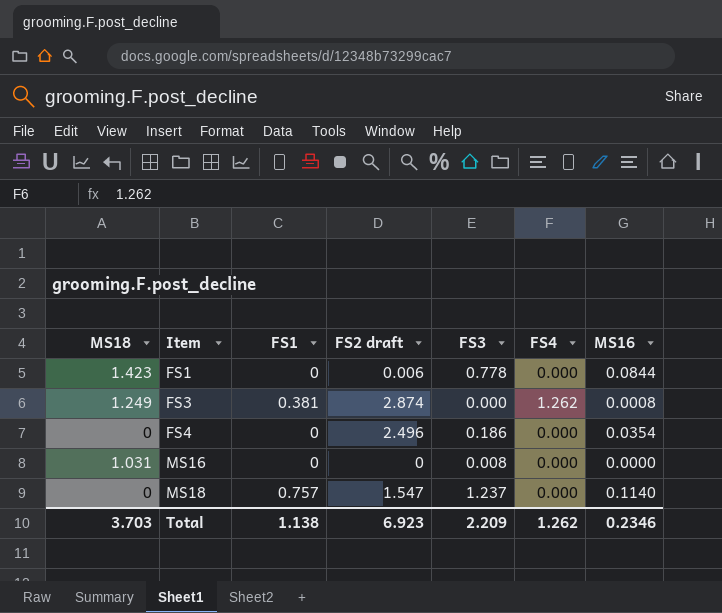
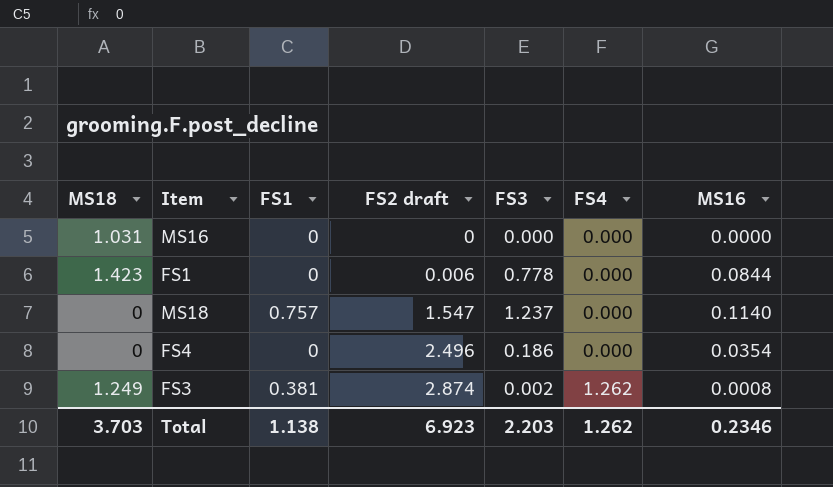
row order: Item ascending -> FS2 draft ascending
MS16 | FS3: 0.008 -> 0.000
FS3 | FS3: 0.000 -> 0.002
Total | FS3: 2.209 -> 2.203

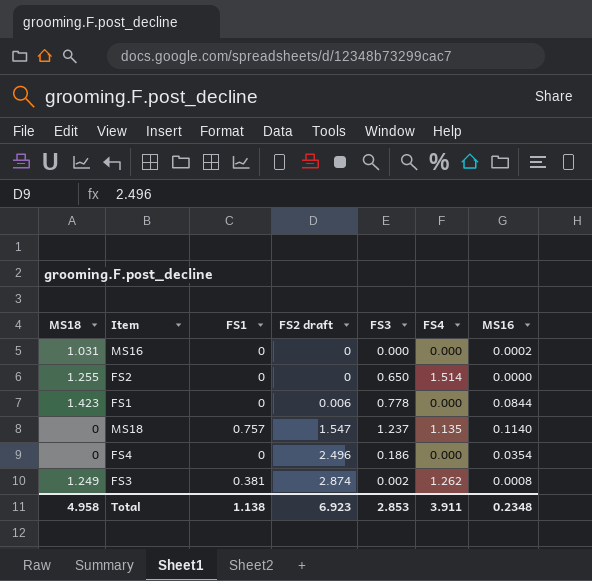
MS16 | MS16: 0.0000 -> 0.0002
row FS2: none -> 1.255 | 0 | 0 | 0.650 | 1.514 | 0.0000
MS18 | FS4: 0.000 -> 1.135
Total | MS18: 3.703 -> 4.958
Total | FS3: 2.203 -> 2.853
Total | FS4: 1.262 -> 3.911
Total | MS16: 0.2346 -> 0.2348

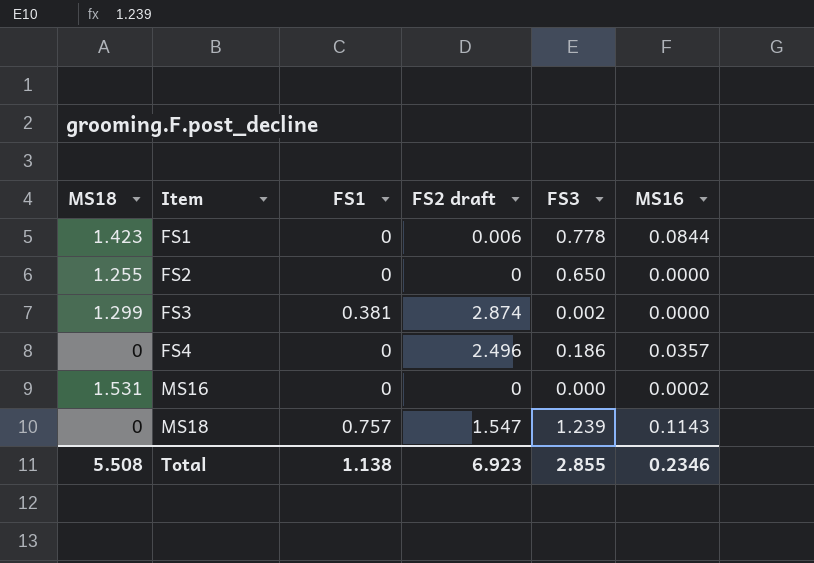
row order: FS2 draft ascending -> Item ascending
column FS4 | position: 6 -> none
FS3 | MS18: 1.249 -> 1.299
FS3 | MS16: 0.0008 -> 0.0000
FS4 | MS16: 0.0354 -> 0.0357
MS16 | MS18: 1.031 -> 1.531
MS18 | FS3: 1.237 -> 1.239
MS18 | MS16: 0.1140 -> 0.1143
Total | MS18: 4.958 -> 5.508
Total | FS3: 2.853 -> 2.855
Total | MS16: 0.2348 -> 0.2346

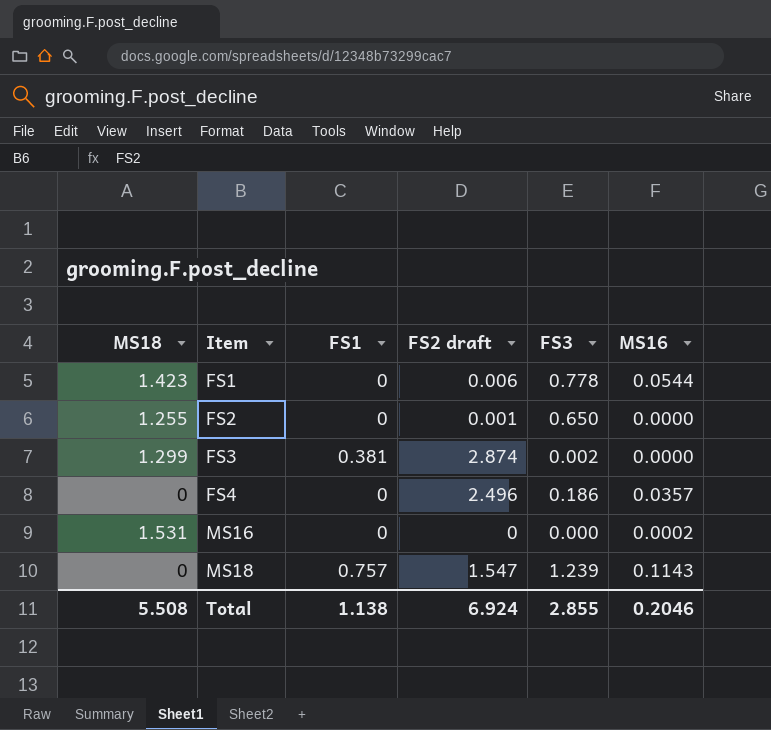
FS1 | MS16: 0.0844 -> 0.0544
FS2 | FS2 draft: 0 -> 0.001
Total | FS2 draft: 6.923 -> 6.924
Total | MS16: 0.2346 -> 0.2046

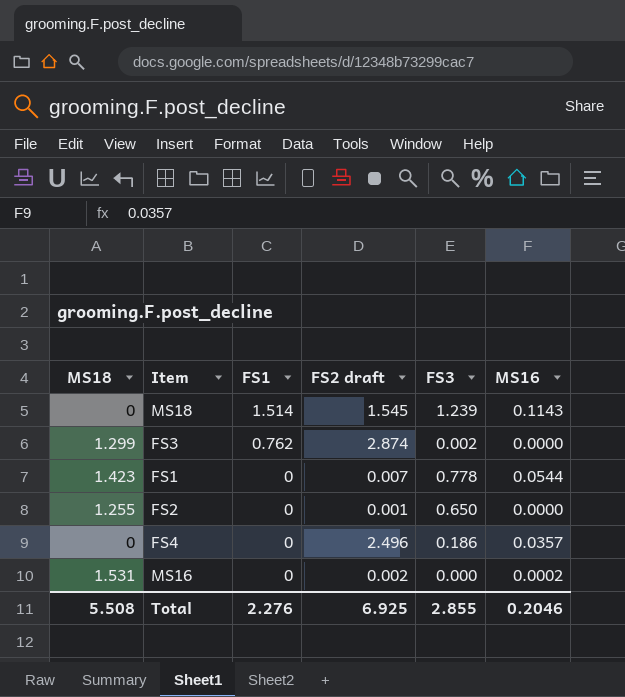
row order: Item ascending -> FS1 descending
MS18 | FS1: 0.757 -> 1.514
MS18 | FS2 draft: 1.547 -> 1.545
FS3 | FS1: 0.381 -> 0.762
FS1 | FS2 draft: 0.006 -> 0.007
MS16 | FS2 draft: 0 -> 0.002
Total | FS1: 1.138 -> 2.276
Total | FS2 draft: 6.924 -> 6.925

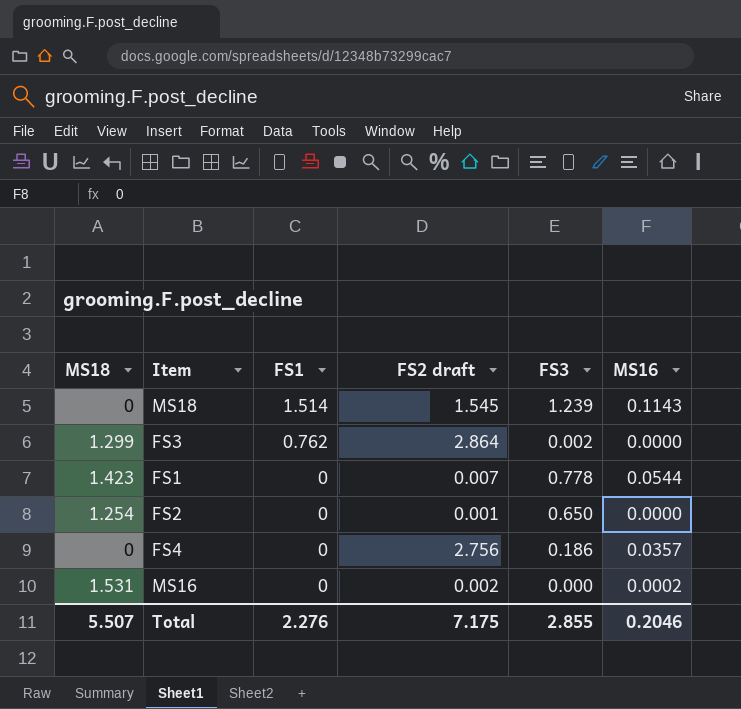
FS3 | FS2 draft: 2.874 -> 2.864
FS2 | MS18: 1.255 -> 1.254
FS4 | FS2 draft: 2.496 -> 2.756
Total | MS18: 5.508 -> 5.507
Total | FS2 draft: 6.925 -> 7.175

